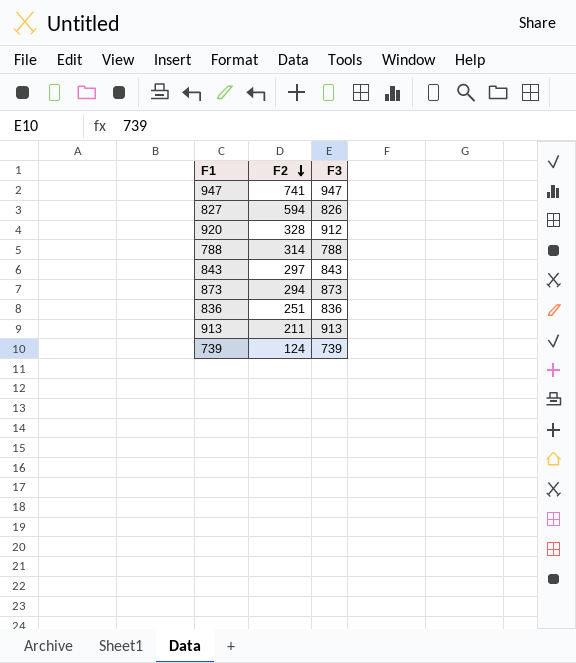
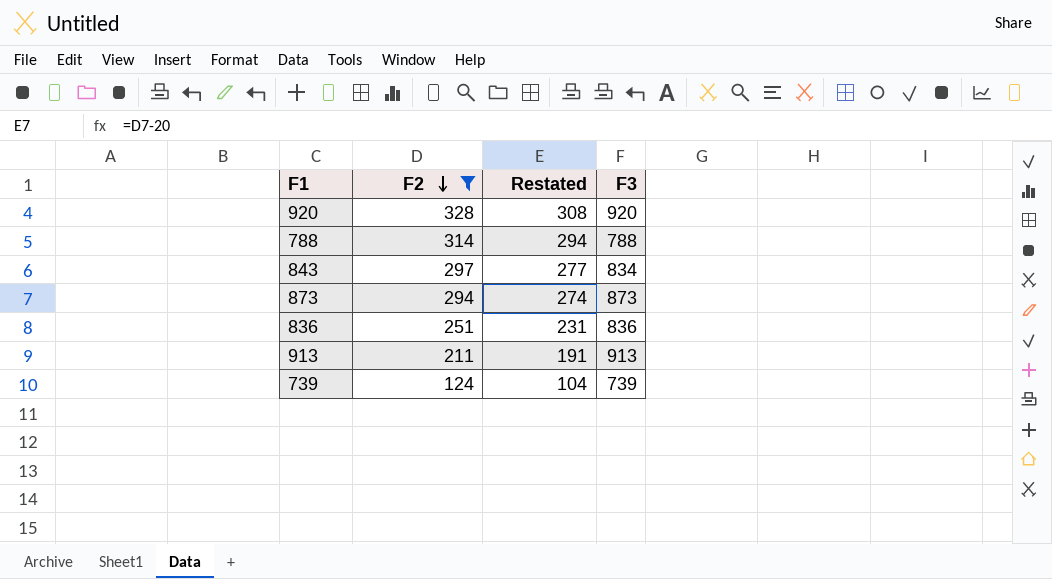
filter: none -> F2 <= 328
column Restated | formula: none -> [F2] - 20
920 | F3: 912 -> 920
843 | F3: 843 -> 834

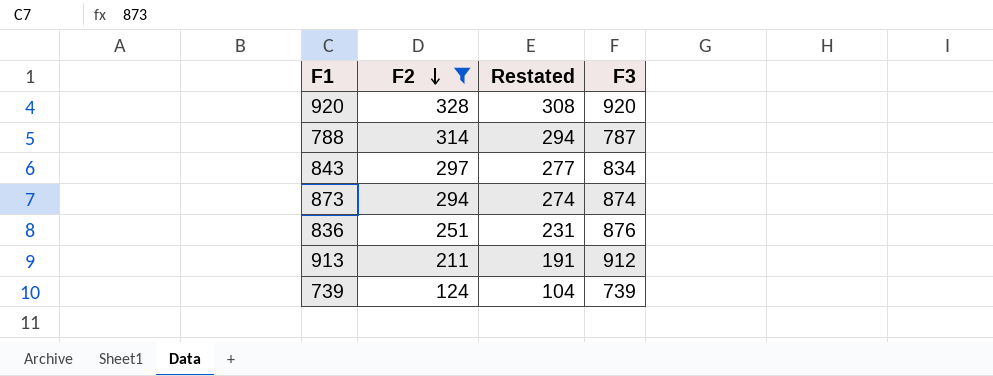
788 | F3: 788 -> 787
873 | F3: 873 -> 874
836 | F3: 836 -> 876
913 | F3: 913 -> 912

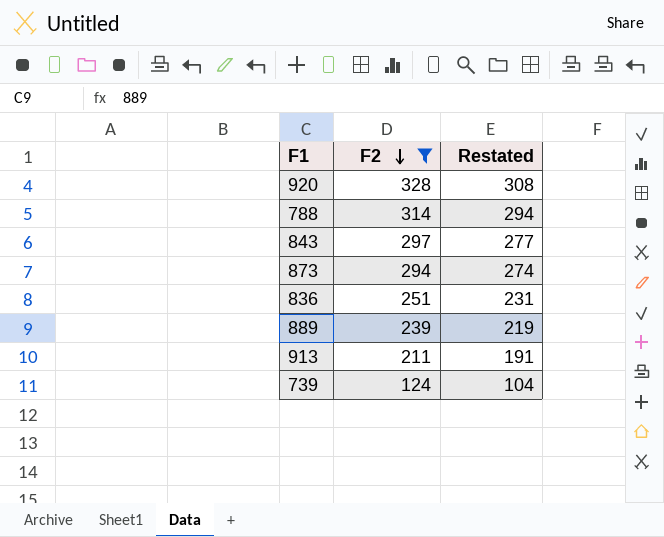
column F3 | position: 4 -> none
row 889: none -> 239 | 219

